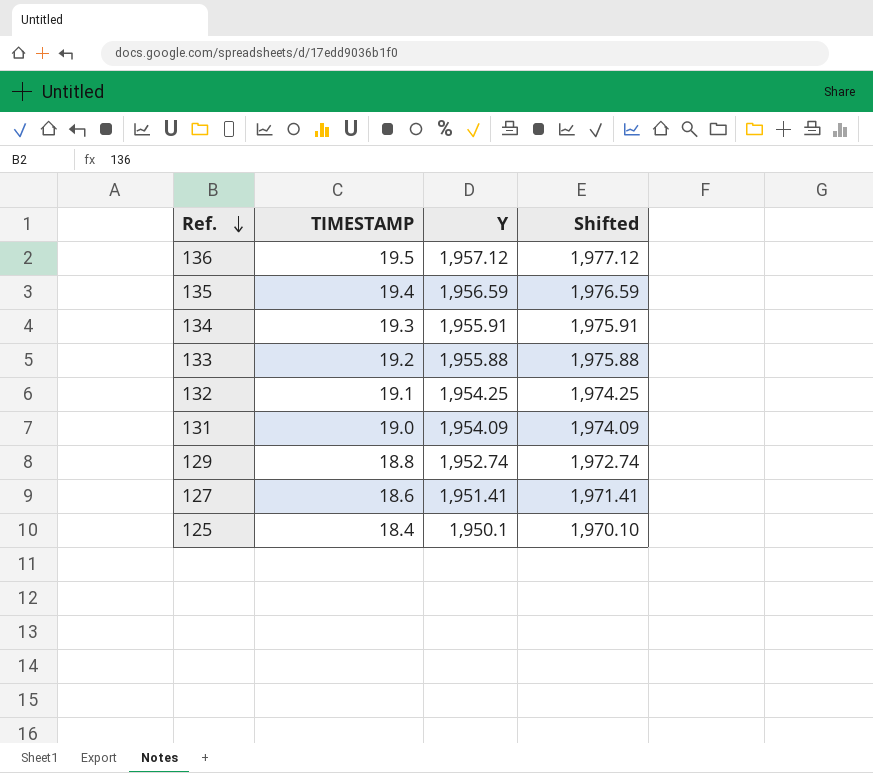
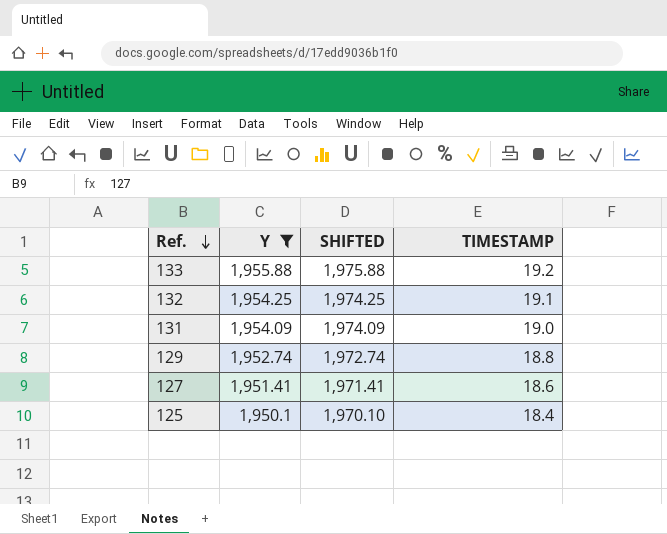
filter: none -> Y <= 1,955.88
column name: Shifted -> SHIFTED
column TIMESTAMP | position: 2 -> 4

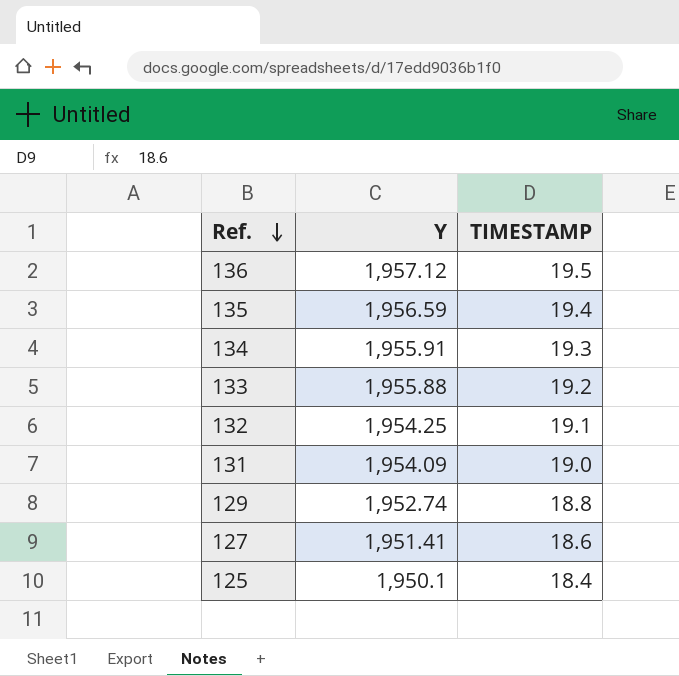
filter: Y <= 1,955.88 -> none
column SHIFTED | formula: [Y] + 20 -> none

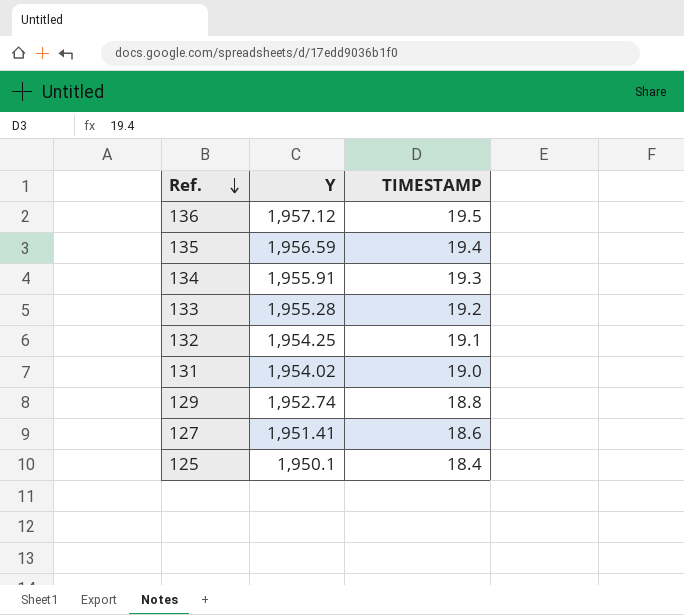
133 | Y: 1,955.88 -> 1,955.28
131 | Y: 1,954.09 -> 1,954.02

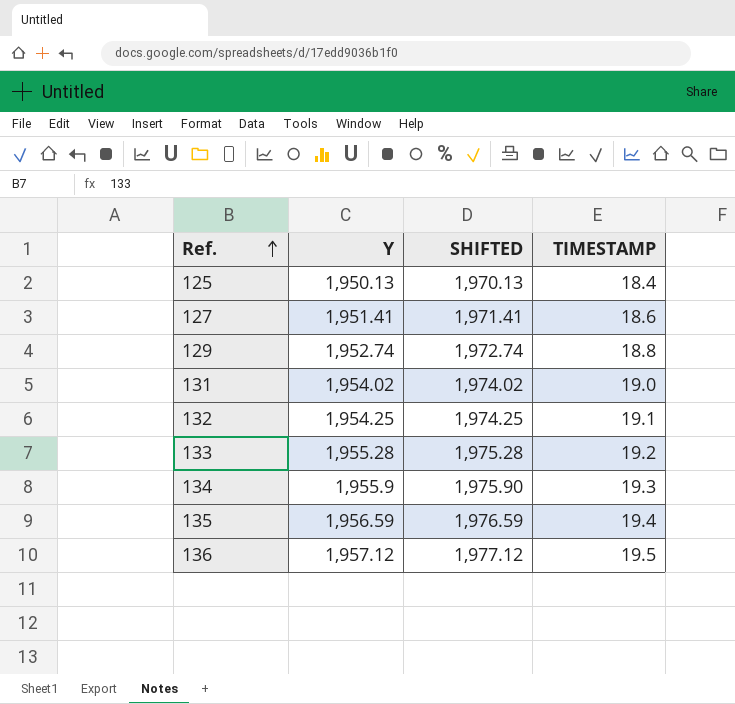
row order: Ref. descending -> Ref. ascending
column SHIFTED | formula: none -> [Y] + 20
125 | Y: 1,950.1 -> 1,950.13
134 | Y: 1,955.91 -> 1,955.9

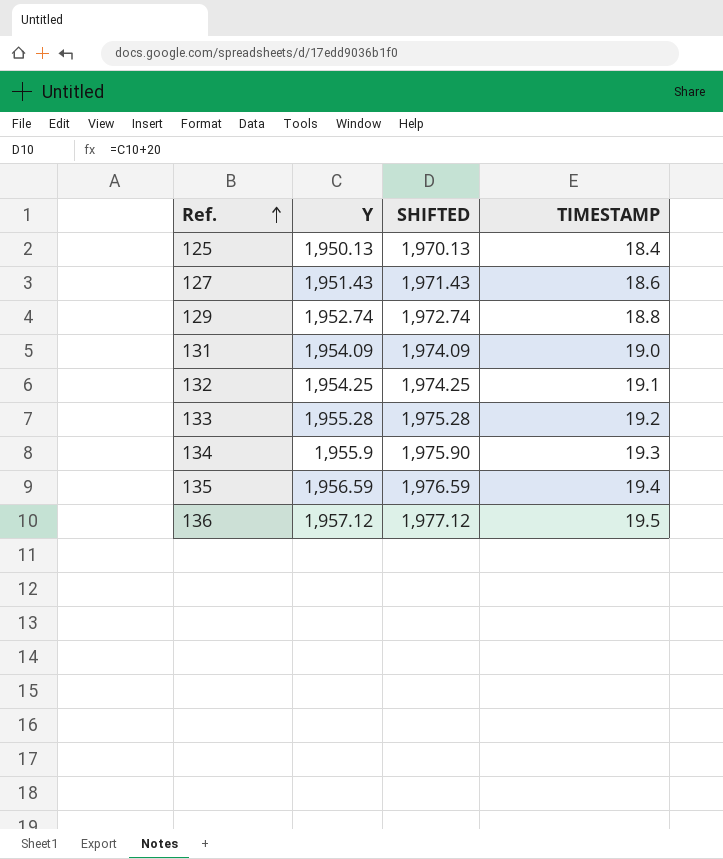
127 | Y: 1,951.41 -> 1,951.43
127 | SHIFTED: 1,971.41 -> 1,971.43
131 | Y: 1,954.02 -> 1,954.09
131 | SHIFTED: 1,974.02 -> 1,974.09

